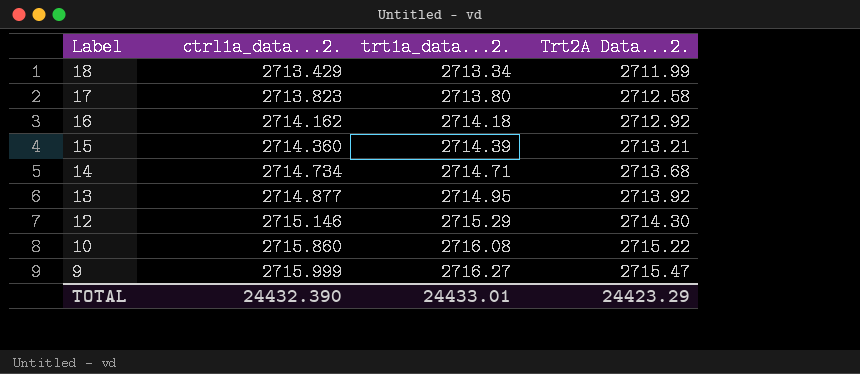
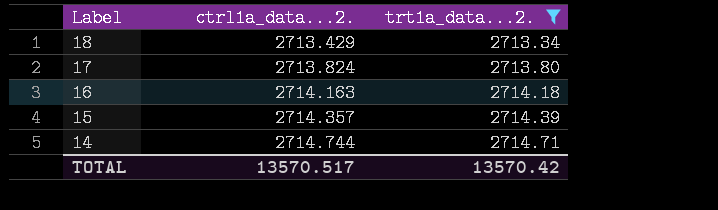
filter: none -> trt1a_data...2. <= 2714.71
column Trt2A Data...2. | position: 4 -> none
17 | ctrl1a_data...2.: 2713.823 -> 2713.824
16 | ctrl1a_data...2.: 2714.162 -> 2714.163
15 | ctrl1a_data...2.: 2714.360 -> 2714.357
14 | ctrl1a_data...2.: 2714.734 -> 2714.744
TOTAL | ctrl1a_data...2.: 24432.390 -> 13570.517
TOTAL | trt1a_data...2.: 24433.01 -> 13570.42

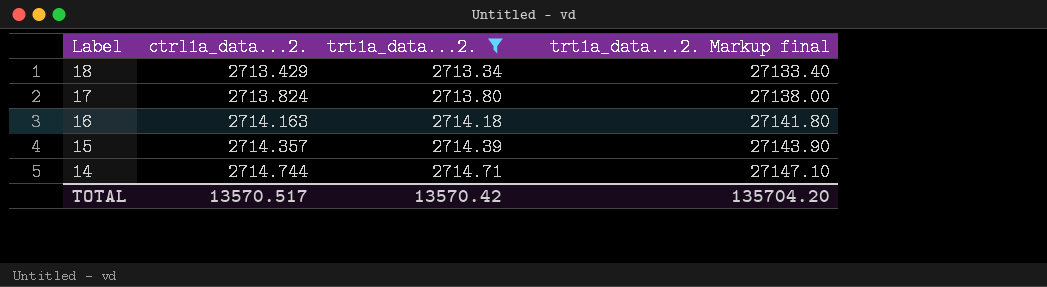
column trt1a_data...2. Markup final | formula: none -> [trt1a_data...2.] * 10

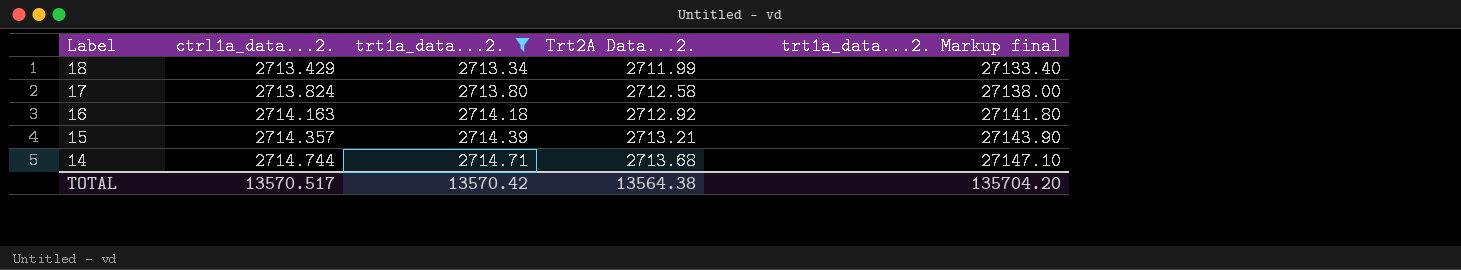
column Trt2A Data...2. | position: none -> 4

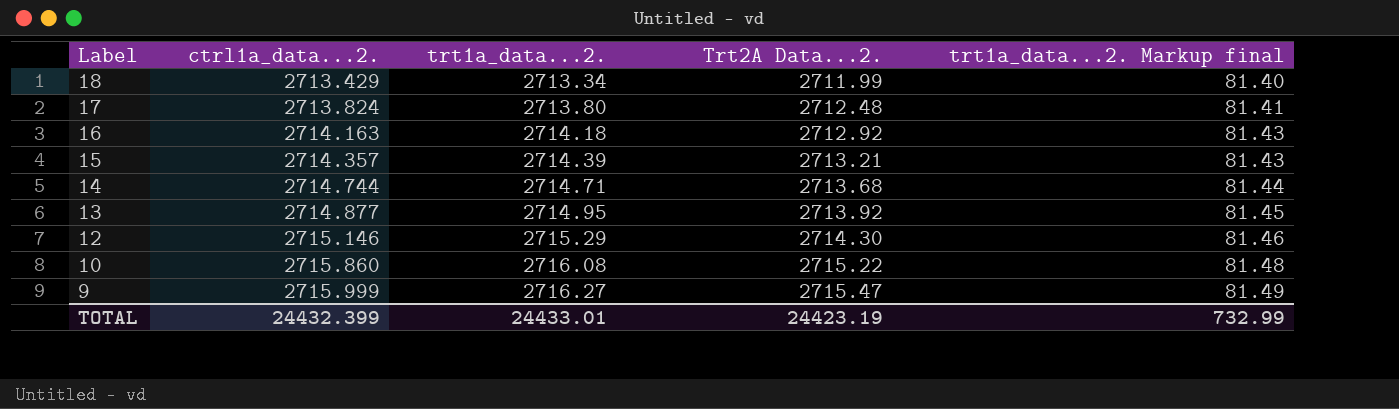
filter: trt1a_data...2. <= 2714.71 -> none
column trt1a_data...2. Markup final | formula: [trt1a_data...2.] * 10 -> [trt1a_data...2.] * 0.03
17 | Trt2A Data...2.: 2712.58 -> 2712.48
TOTAL | ctrl1a_data...2.: 13570.517 -> 24432.399
TOTAL | trt1a_data...2.: 13570.42 -> 24433.01
TOTAL | Trt2A Data...2.: 13564.38 -> 24423.19
TOTAL | trt1a_data...2. Markup final: 135704.20 -> 732.99

